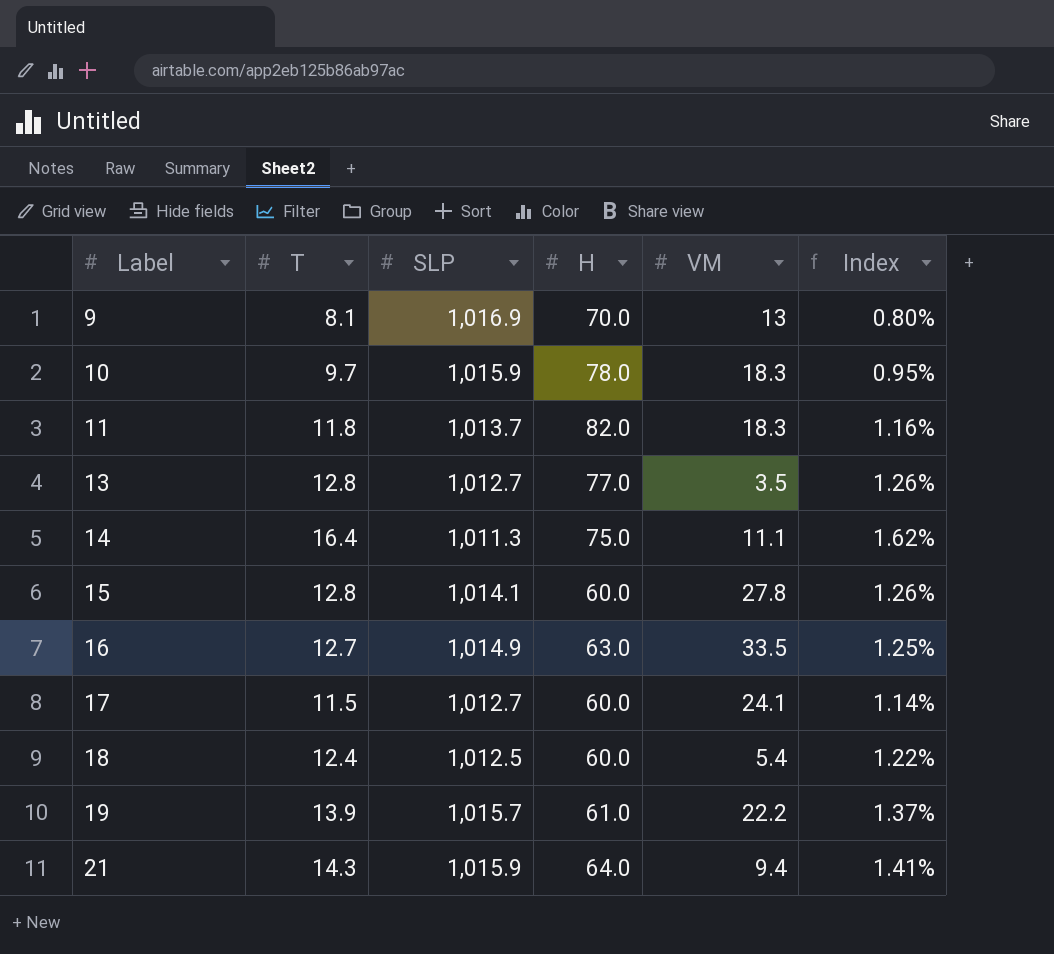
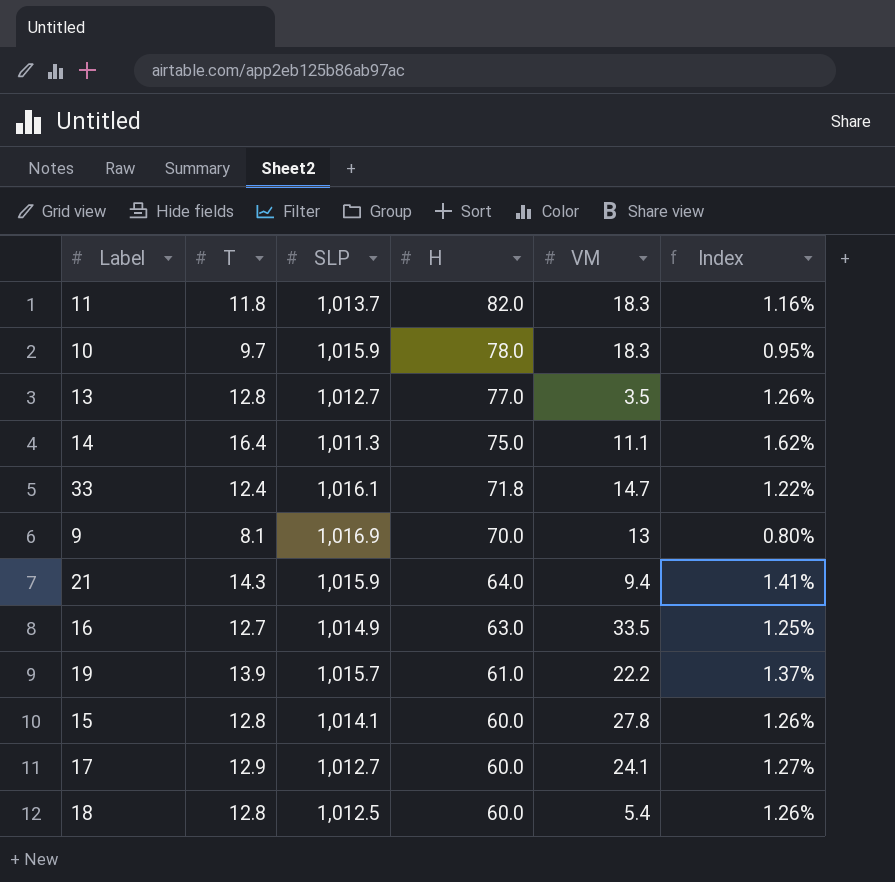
row order: Label ascending -> H descending
row 33: none -> 12.4 | 1,016.1 | 71.8 | 14.7 | 1.22%
17 | T: 11.5 -> 12.9
17 | Index: 1.14% -> 1.27%
18 | T: 12.4 -> 12.8
18 | Index: 1.22% -> 1.26%

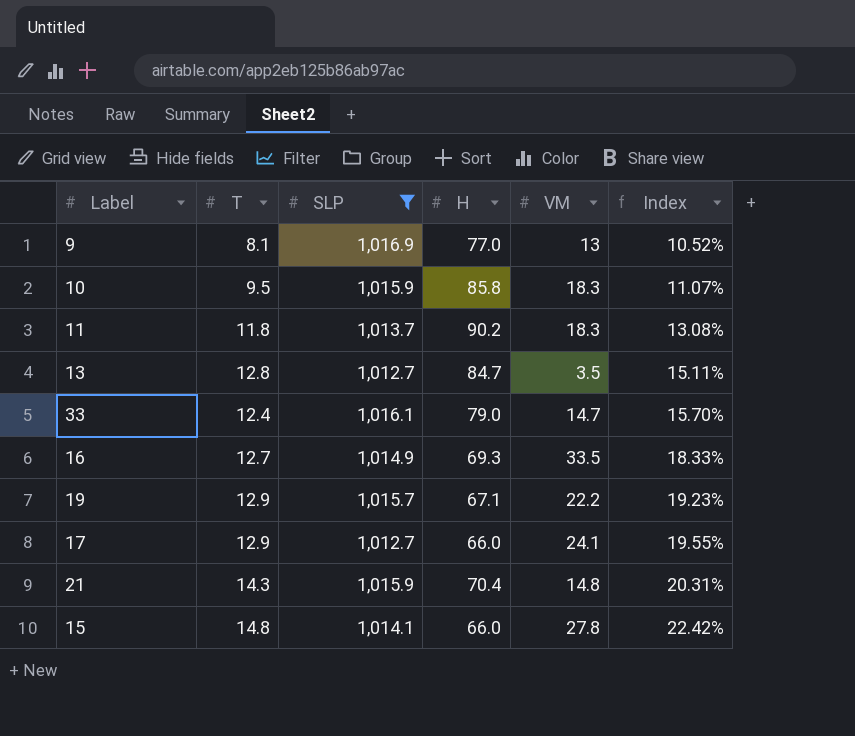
filter: none -> SLP >= 1,012.7
row order: H descending -> Index ascending
column Index | formula: [T] / [SLP] -> [T] / [H]
9 | H: 70.0 -> 77.0
10 | T: 9.7 -> 9.5
10 | H: 78.0 -> 85.8
11 | H: 82.0 -> 90.2
13 | H: 77.0 -> 84.7
33 | H: 71.8 -> 79.0
16 | H: 63.0 -> 69.3
19 | T: 13.9 -> 12.9
19 | H: 61.0 -> 67.1
17 | H: 60.0 -> 66.0
21 | H: 64.0 -> 70.4
21 | VM: 9.4 -> 14.8
15 | T: 12.8 -> 14.8
15 | H: 60.0 -> 66.0

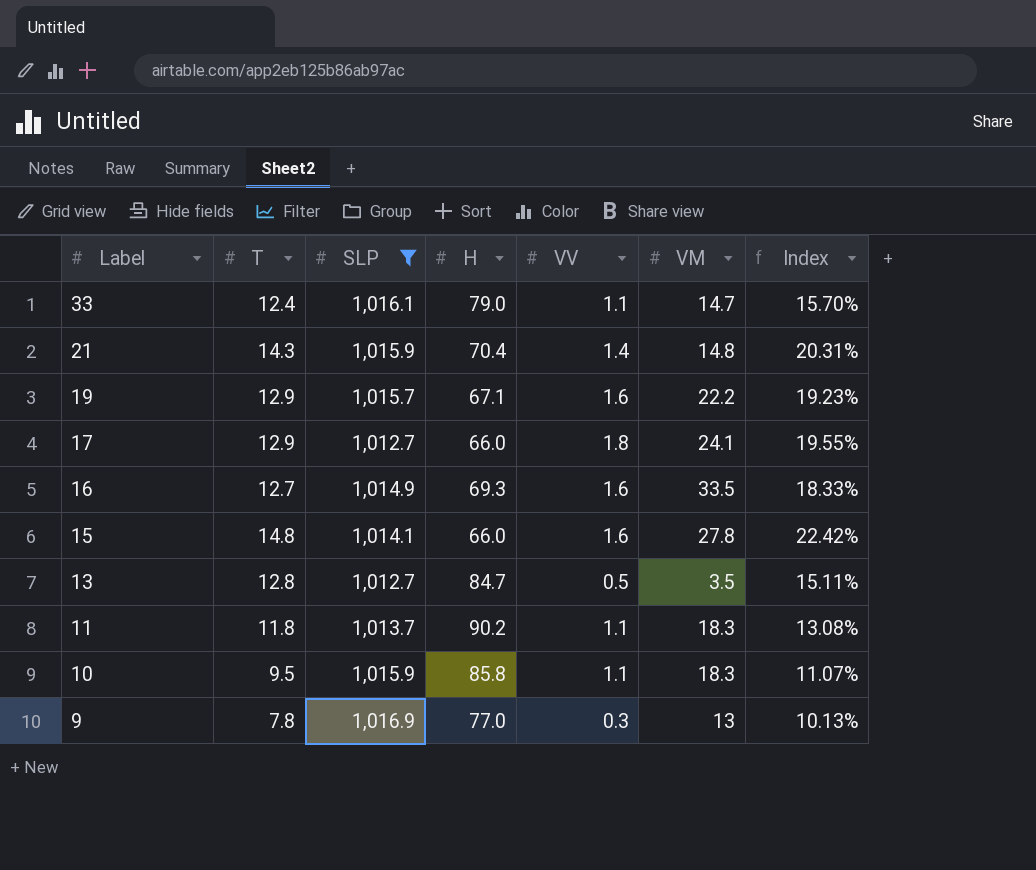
row order: Index ascending -> Label descending
column VV | position: none -> 5
9 | T: 8.1 -> 7.8
9 | Index: 10.52% -> 10.13%

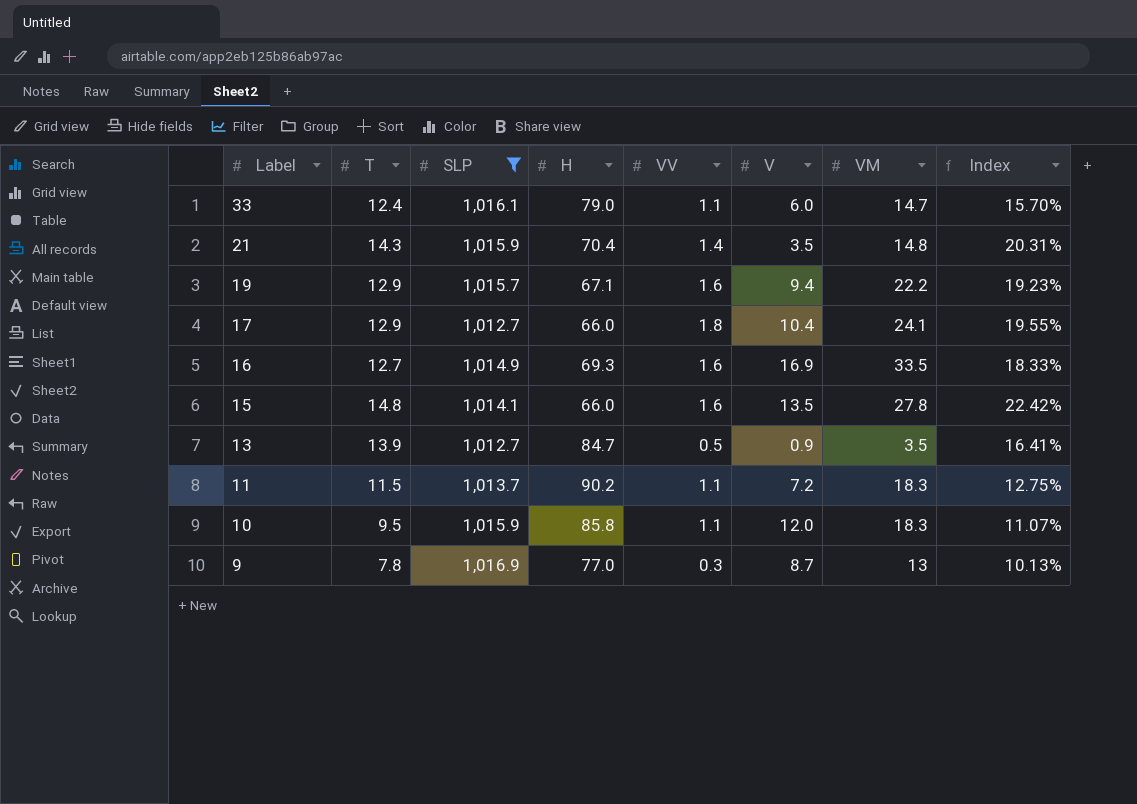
column V | position: none -> 6
13 | T: 12.8 -> 13.9
13 | Index: 15.11% -> 16.41%
11 | T: 11.8 -> 11.5
11 | Index: 13.08% -> 12.75%

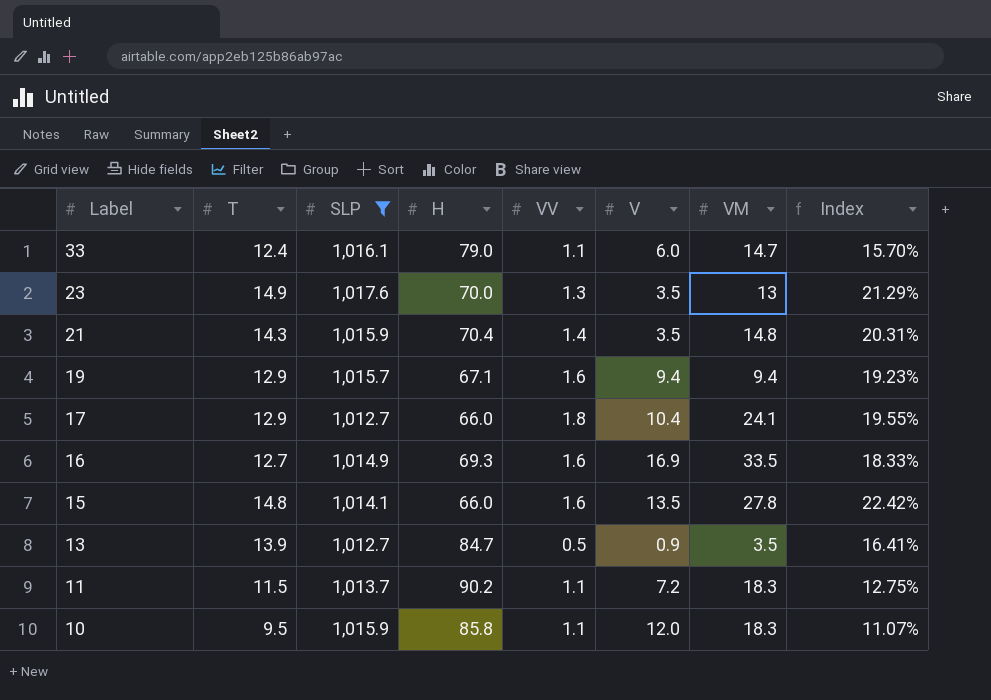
row 9: 7.8 | 1,016.9 | 77.0 | 0.3 | 8.7 | 13 | 10.13% -> none
row 23: none -> 14.9 | 1,017.6 | 70.0 | 1.3 | 3.5 | 13 | 21.29%
19 | VM: 22.2 -> 9.4

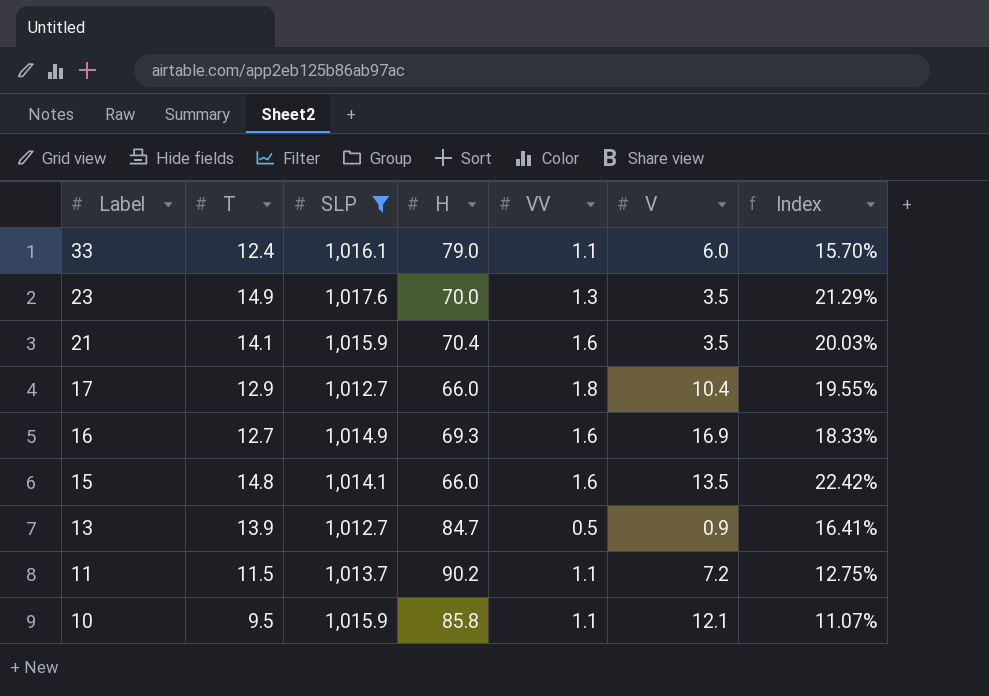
column VM | position: 7 -> none
row 19: 12.9 | 1,015.7 | 67.1 | 1.6 | 9.4 | 9.4 | 19.23% -> none
21 | T: 14.3 -> 14.1
21 | VV: 1.4 -> 1.6
21 | Index: 20.31% -> 20.03%
10 | V: 12.0 -> 12.1

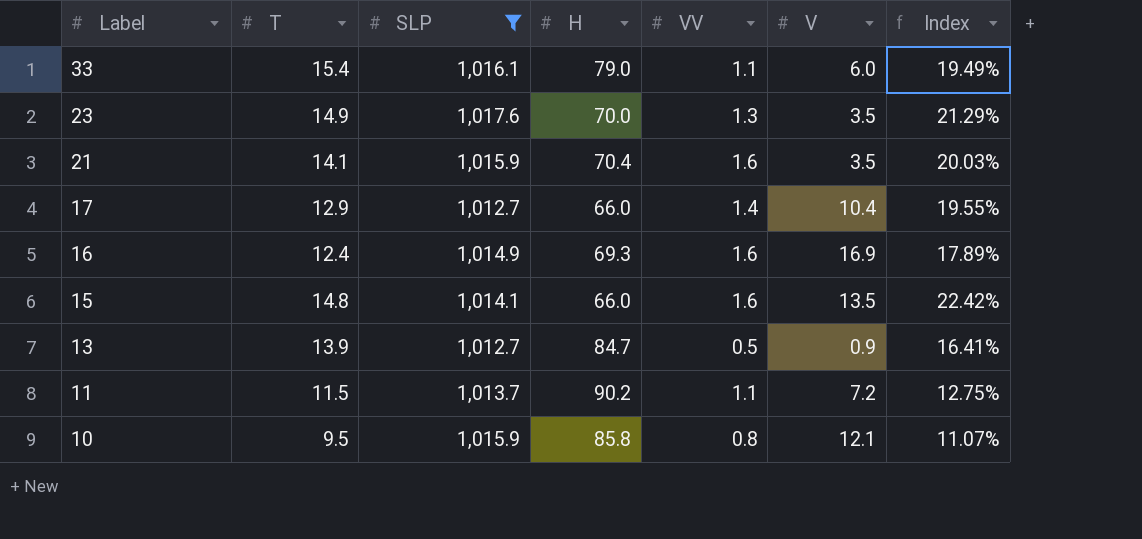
33 | T: 12.4 -> 15.4
33 | Index: 15.70% -> 19.49%
17 | VV: 1.8 -> 1.4
16 | T: 12.7 -> 12.4
16 | Index: 18.33% -> 17.89%
10 | VV: 1.1 -> 0.8

